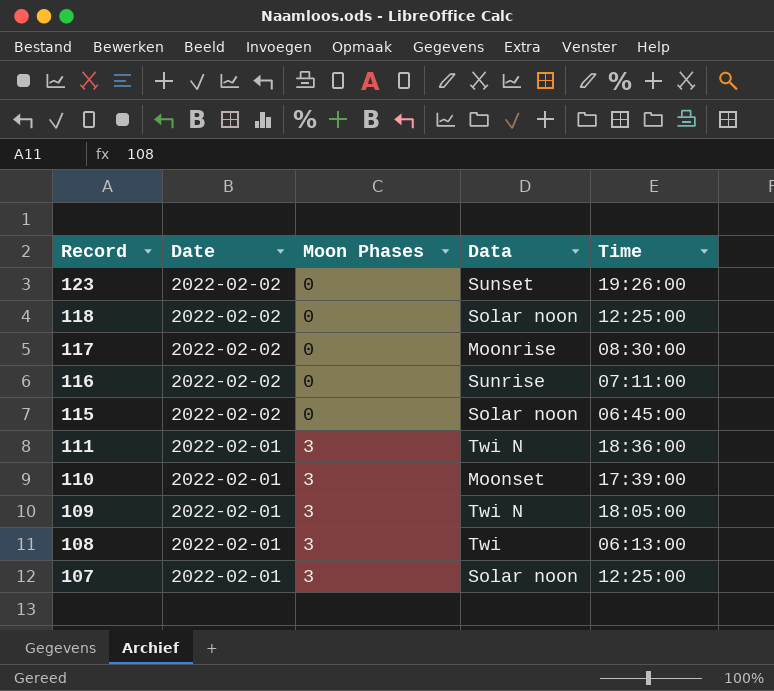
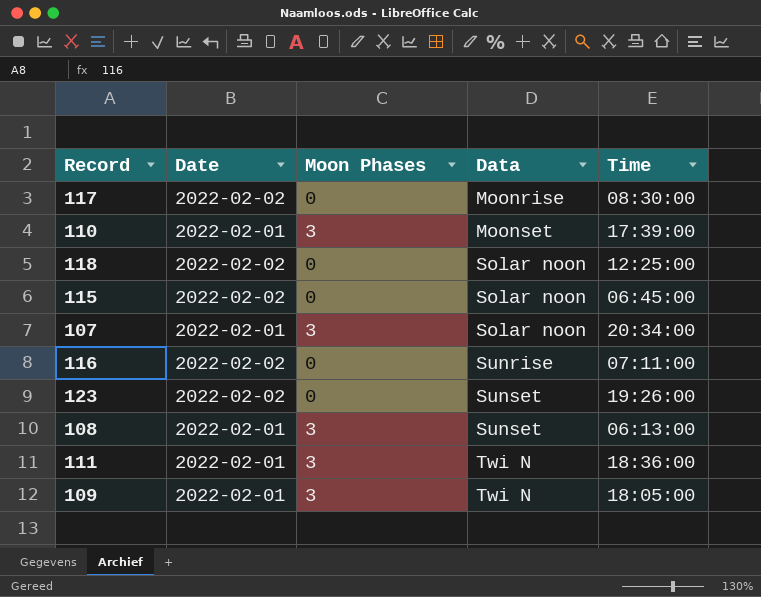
row order: Record descending -> Data ascending
107 | Time: 12:25:00 -> 20:34:00
108 | Data: Twi -> Sunset

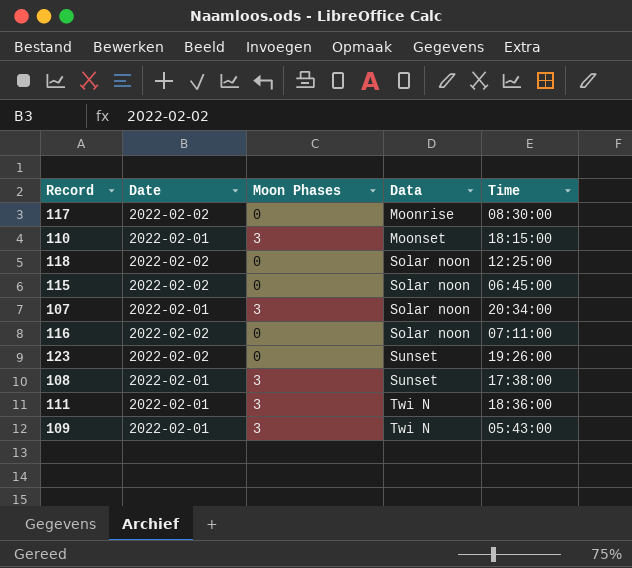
110 | Time: 17:39:00 -> 18:15:00
116 | Data: Sunrise -> Solar noon
108 | Time: 06:13:00 -> 17:38:00
109 | Time: 18:05:00 -> 05:43:00

